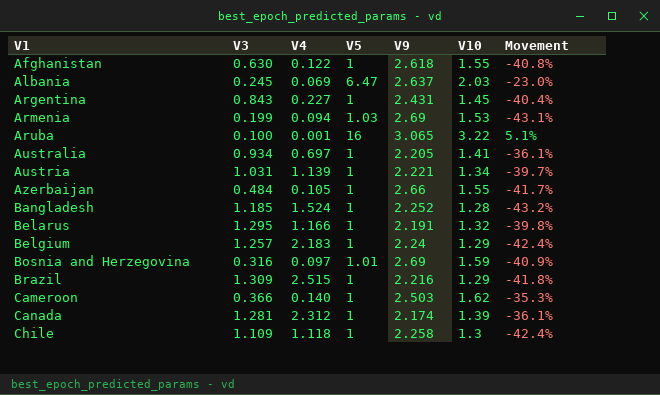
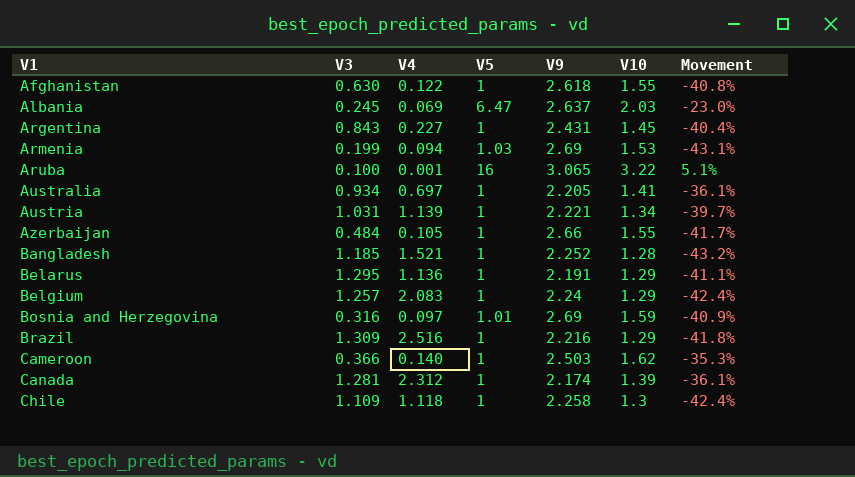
Bangladesh | V4: 1.524 -> 1.521
Belarus | V4: 1.166 -> 1.136
Belarus | V10: 1.32 -> 1.29
Belarus | Movement: -39.8% -> -41.1%
Belgium | V4: 2.183 -> 2.083
Brazil | V4: 2.515 -> 2.516

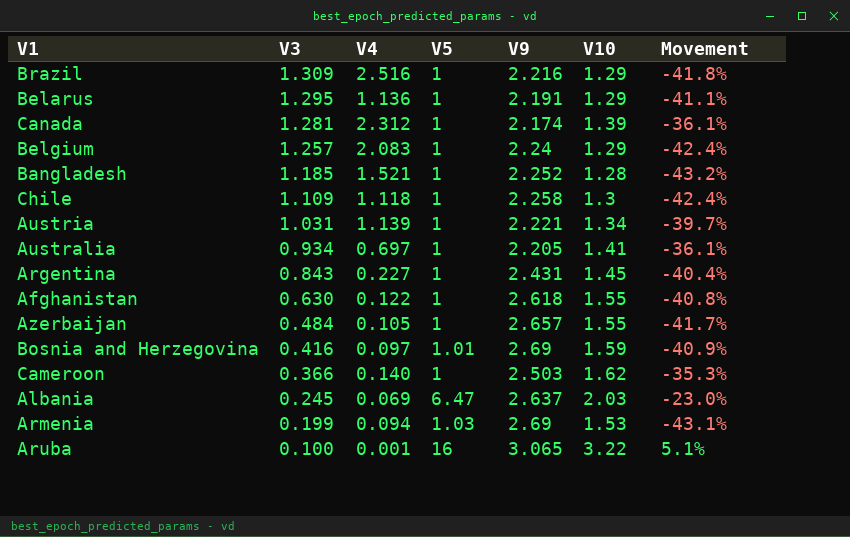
row order: V1 ascending -> V3 descending
Azerbaijan | V9: 2.66 -> 2.657
Bosnia and Herzegovina | V3: 0.316 -> 0.416

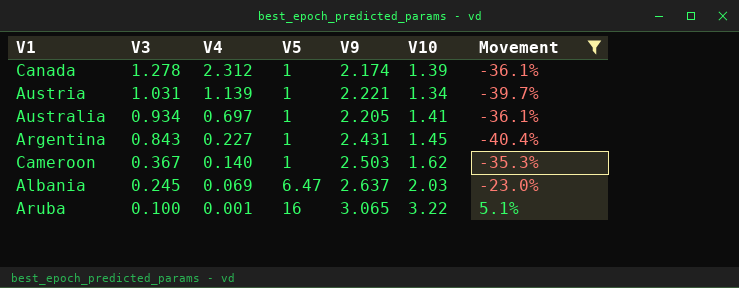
filter: none -> Movement >= -40.4%
Canada | V3: 1.281 -> 1.278
Cameroon | V3: 0.366 -> 0.367

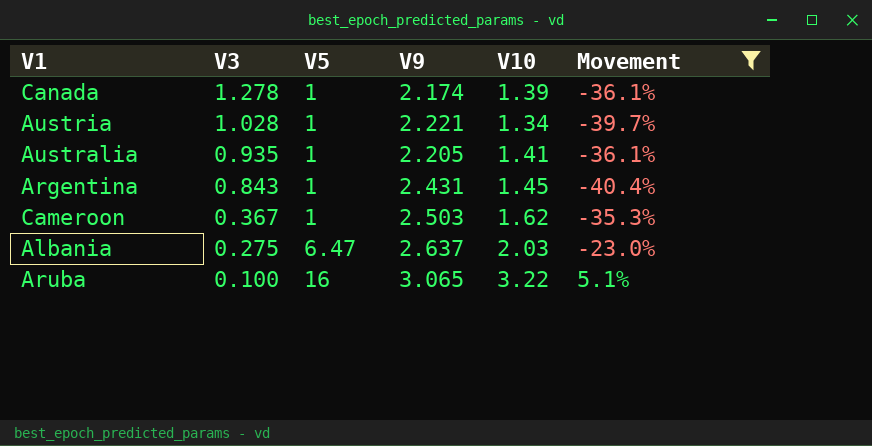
column V4 | position: 3 -> none
Austria | V3: 1.031 -> 1.028
Australia | V3: 0.934 -> 0.935
Albania | V3: 0.245 -> 0.275

